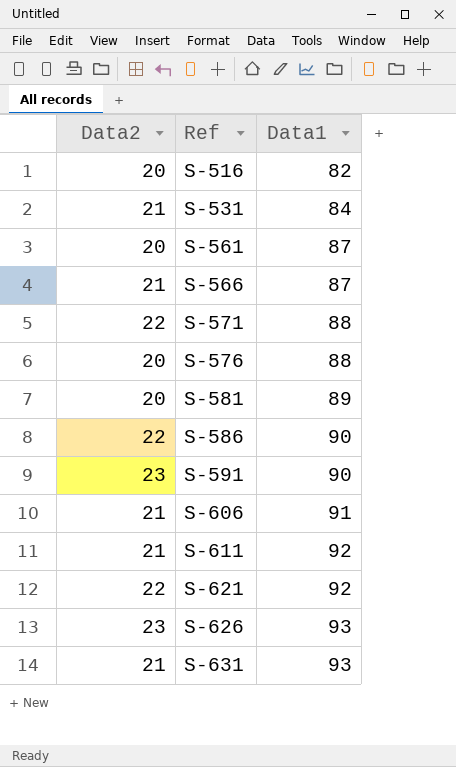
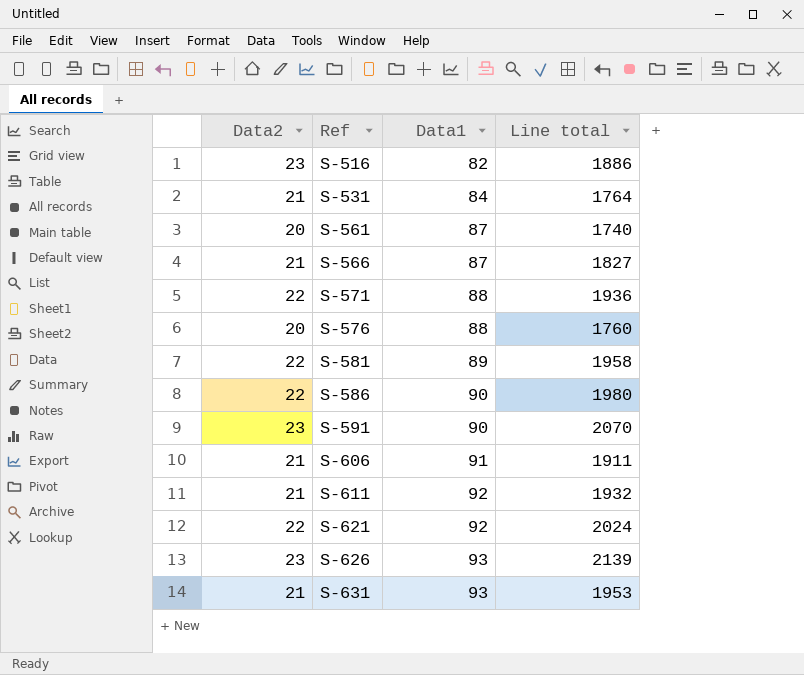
column Line total | formula: none -> [Data2] * [Data1]
S-516 | Data2: 20 -> 23
S-581 | Data2: 20 -> 22

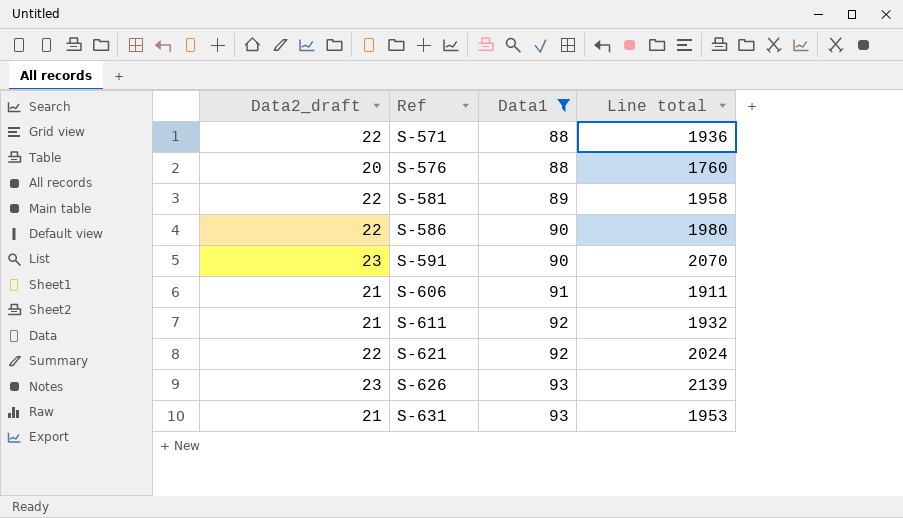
filter: none -> Data1 >= 88
column name: Data2 -> Data2_draft

